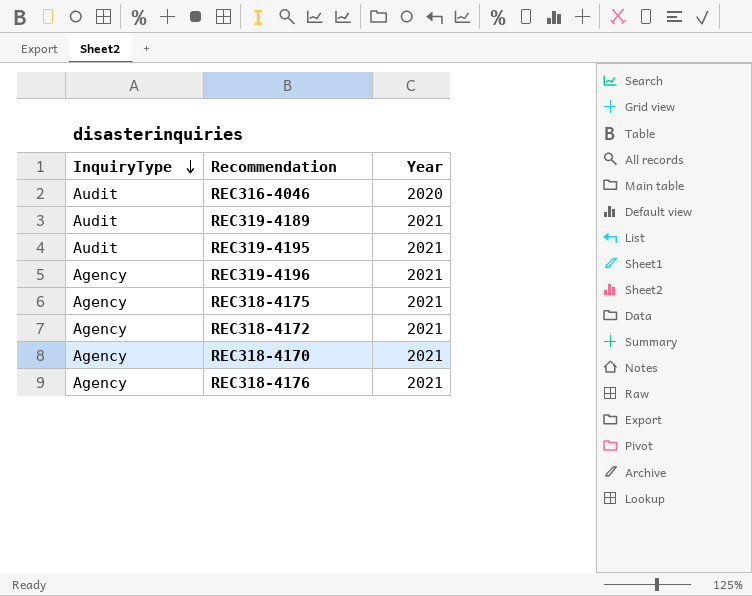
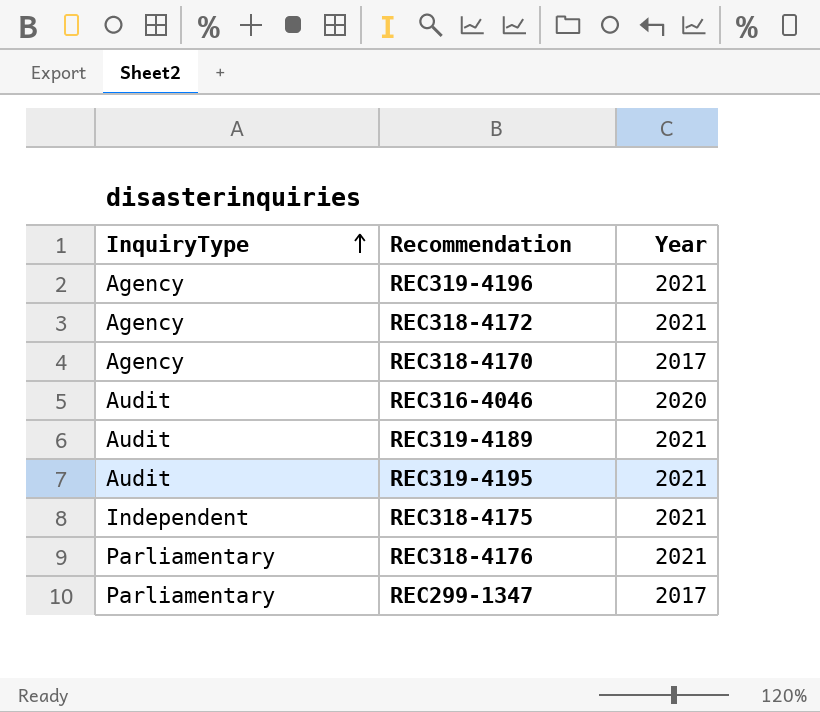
row order: InquiryType descending -> InquiryType ascending
REC318-4170 | Year: 2021 -> 2017
REC318-4175 | InquiryType: Agency -> Independent
REC318-4176 | InquiryType: Agency -> Parliamentary
row REC299-1347: none -> Parliamentary | 2017

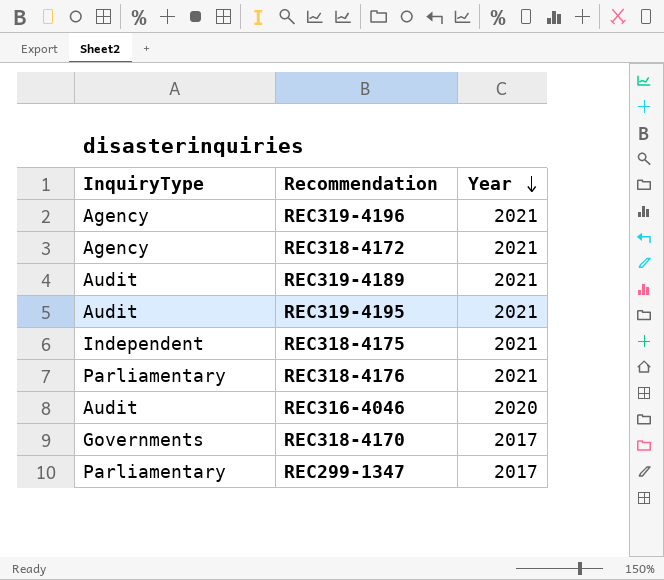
row order: InquiryType ascending -> Year descending
REC318-4170 | InquiryType: Agency -> Governments

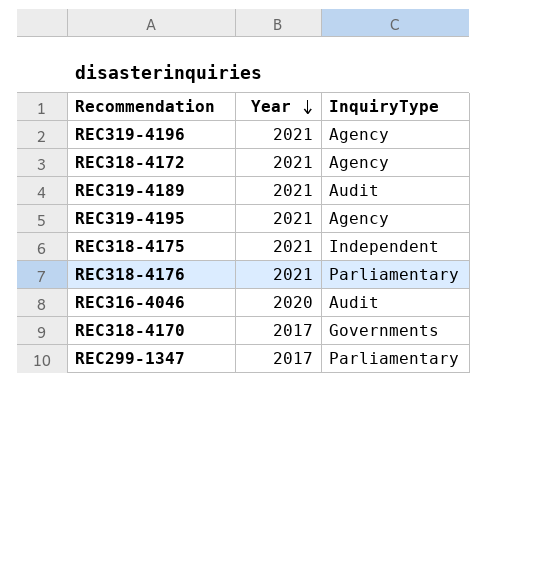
column InquiryType | position: 1 -> 3
REC319-4195 | InquiryType: Audit -> Agency

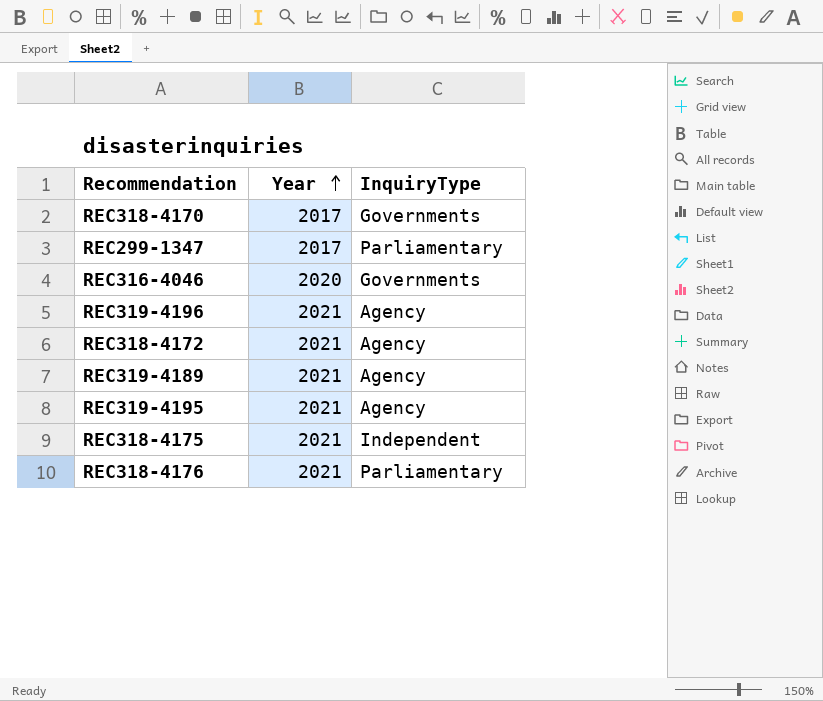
row order: Year descending -> Year ascending
REC316-4046 | InquiryType: Audit -> Governments
REC319-4189 | InquiryType: Audit -> Agency

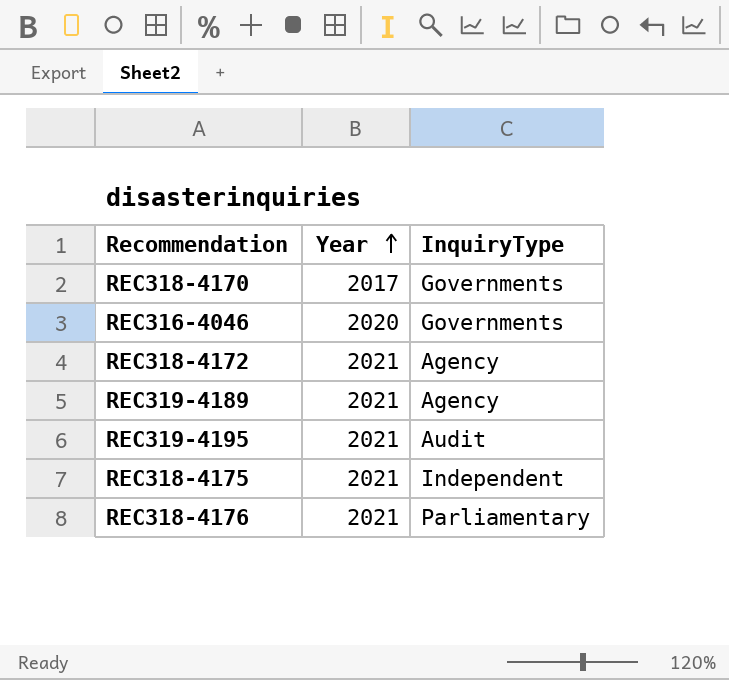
row REC299-1347: 2017 | Parliamentary -> none
row REC319-4196: 2021 | Agency -> none
REC319-4195 | InquiryType: Agency -> Audit

